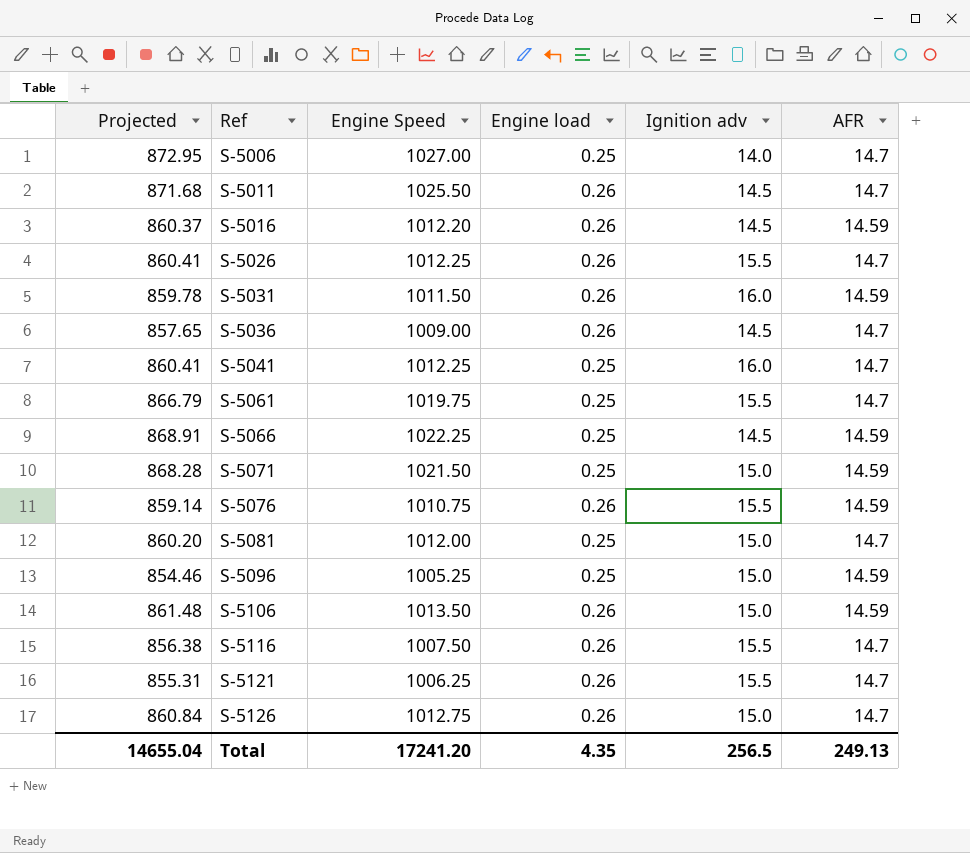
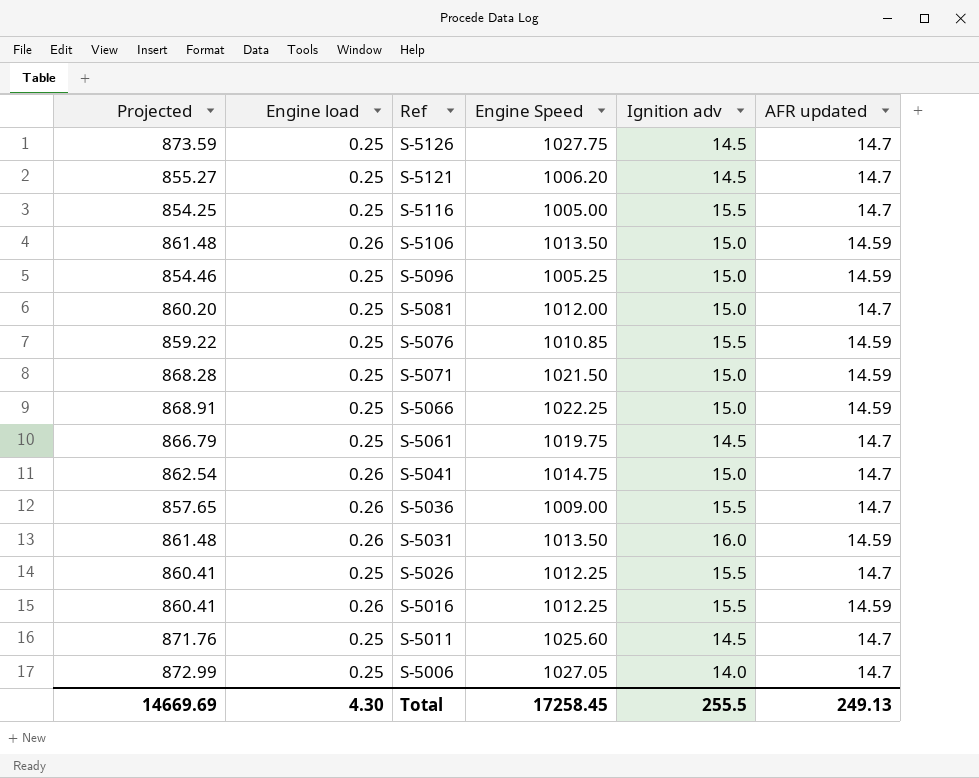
row order: Ref ascending -> Ref descending
column Engine load | position: 4 -> 2
column name: AFR -> AFR updated
S-5126 | Projected: 860.84 -> 873.59
S-5126 | Engine load: 0.26 -> 0.25
S-5126 | Engine Speed: 1012.75 -> 1027.75
S-5126 | Ignition adv: 15.0 -> 14.5
S-5121 | Projected: 855.31 -> 855.27
S-5121 | Engine load: 0.26 -> 0.25
S-5121 | Engine Speed: 1006.25 -> 1006.20
S-5121 | Ignition adv: 15.5 -> 14.5
S-5116 | Projected: 856.38 -> 854.25
S-5116 | Engine load: 0.26 -> 0.25
S-5116 | Engine Speed: 1007.50 -> 1005.00
S-5076 | Projected: 859.14 -> 859.22
S-5076 | Engine load: 0.26 -> 0.25
S-5076 | Engine Speed: 1010.75 -> 1010.85
S-5066 | Ignition adv: 14.5 -> 15.0
S-5061 | Ignition adv: 15.5 -> 14.5
S-5041 | Projected: 860.41 -> 862.54
S-5041 | Engine load: 0.25 -> 0.26
S-5041 | Engine Speed: 1012.25 -> 1014.75
S-5041 | Ignition adv: 16.0 -> 15.0
S-5036 | Ignition adv: 14.5 -> 15.5
S-5031 | Projected: 859.78 -> 861.48
S-5031 | Engine Speed: 1011.50 -> 1013.50
S-5026 | Engine load: 0.26 -> 0.25
S-5016 | Projected: 860.37 -> 860.41
S-5016 | Engine Speed: 1012.20 -> 1012.25
S-5016 | Ignition adv: 14.5 -> 15.5
S-5011 | Projected: 871.68 -> 871.76
S-5011 | Engine load: 0.26 -> 0.25
S-5011 | Engine Speed: 1025.50 -> 1025.60
S-5006 | Projected: 872.95 -> 872.99
S-5006 | Engine Speed: 1027.00 -> 1027.05
Total | Projected: 14655.04 -> 14669.69
Total | Engine load: 4.35 -> 4.30
Total | Engine Speed: 17241.20 -> 17258.45
Total | Ignition adv: 256.5 -> 255.5

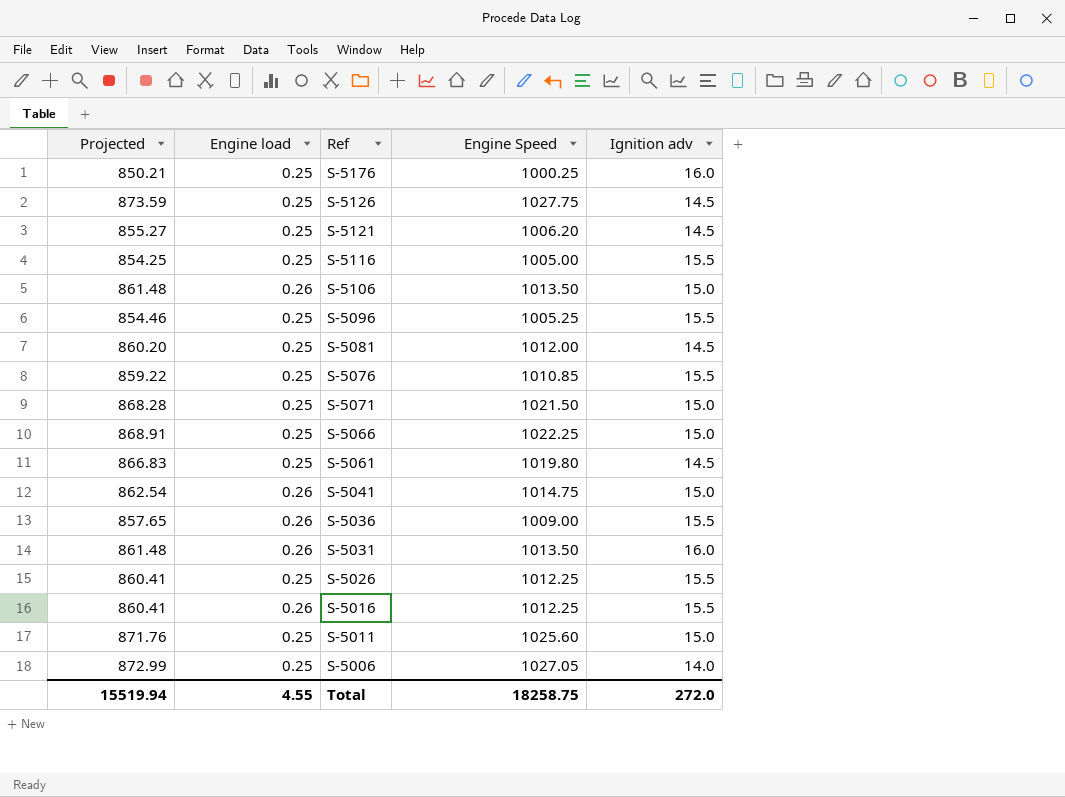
column AFR updated | position: 6 -> none
row S-5176: none -> 850.21 | 0.25 | 1000.25 | 16.0
S-5096 | Ignition adv: 15.0 -> 15.5
S-5081 | Ignition adv: 15.0 -> 14.5
S-5061 | Projected: 866.79 -> 866.83
S-5061 | Engine Speed: 1019.75 -> 1019.80
S-5011 | Ignition adv: 14.5 -> 15.0
Total | Projected: 14669.69 -> 15519.94
Total | Engine load: 4.30 -> 4.55
Total | Engine Speed: 17258.45 -> 18258.75
Total | Ignition adv: 255.5 -> 272.0

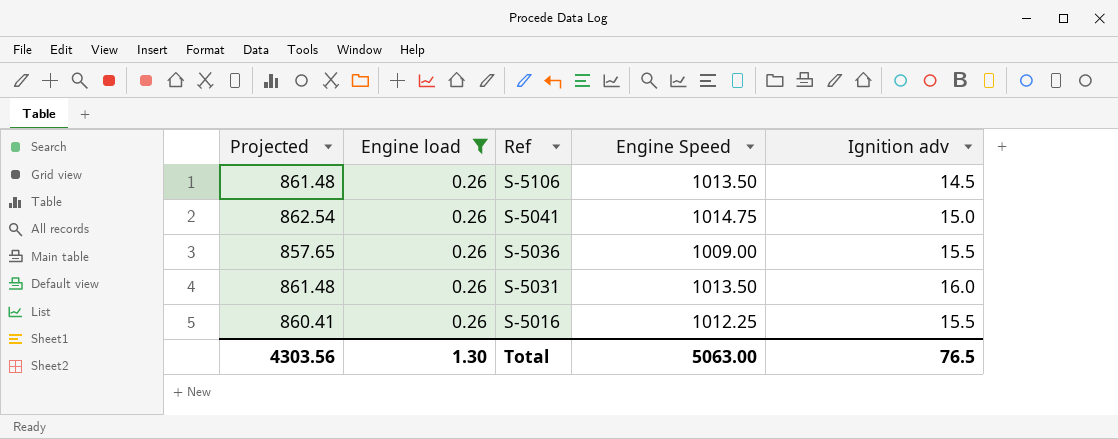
filter: none -> Engine load = 0.26
S-5106 | Ignition adv: 15.0 -> 14.5
Total | Projected: 15519.94 -> 4303.56
Total | Engine load: 4.55 -> 1.30
Total | Engine Speed: 18258.75 -> 5063.00
Total | Ignition adv: 272.0 -> 76.5

